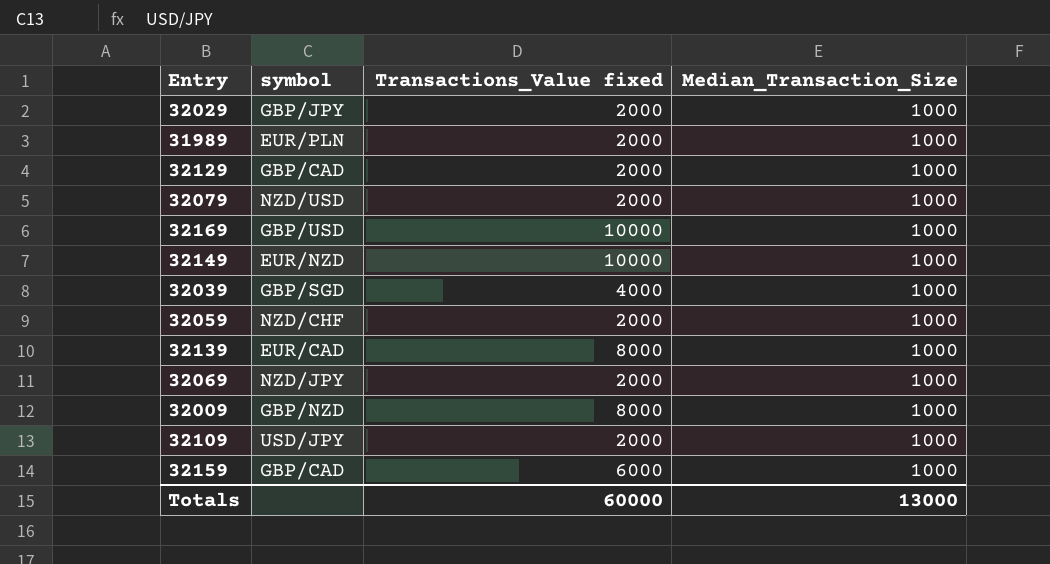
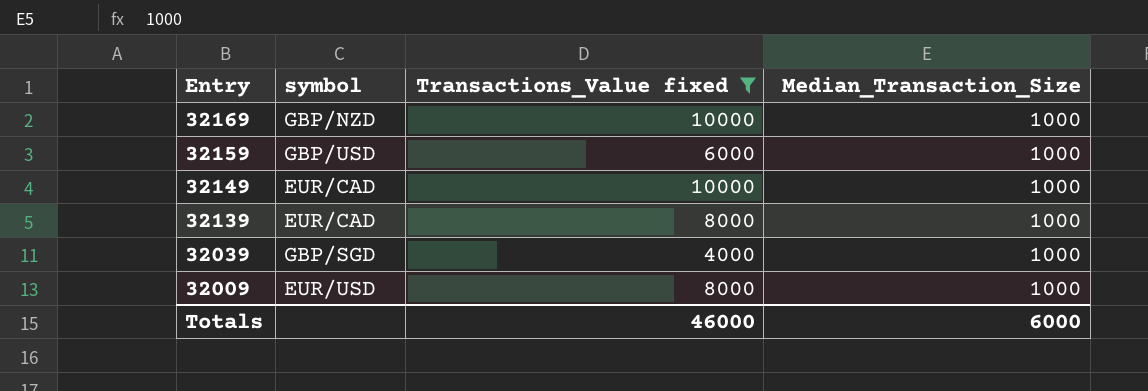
filter: none -> Transactions_Value fixed != 2000
row order: none -> Entry descending
32169 | symbol: GBP/USD -> GBP/NZD
32159 | symbol: GBP/CAD -> GBP/USD
32149 | symbol: EUR/NZD -> EUR/CAD
32009 | symbol: GBP/NZD -> EUR/USD
Totals | Transactions_Value fixed: 60000 -> 46000
Totals | Median_Transaction_Size: 13000 -> 6000

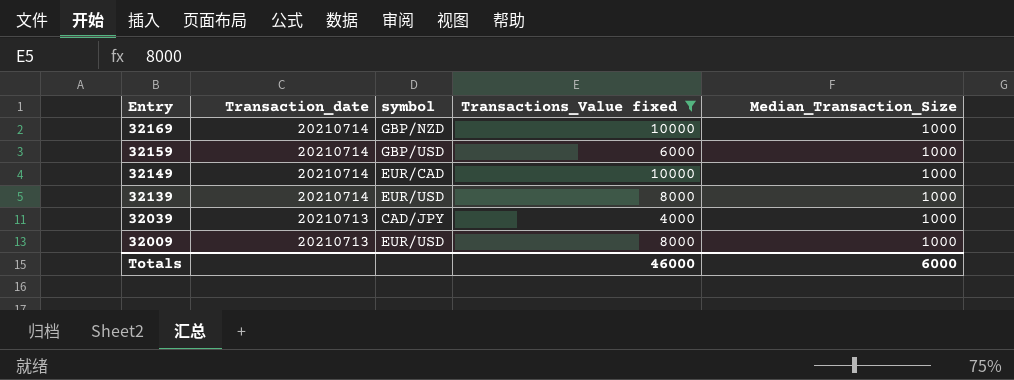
column Transaction_date | position: none -> 2
32139 | symbol: EUR/CAD -> EUR/USD
32039 | symbol: GBP/SGD -> CAD/JPY

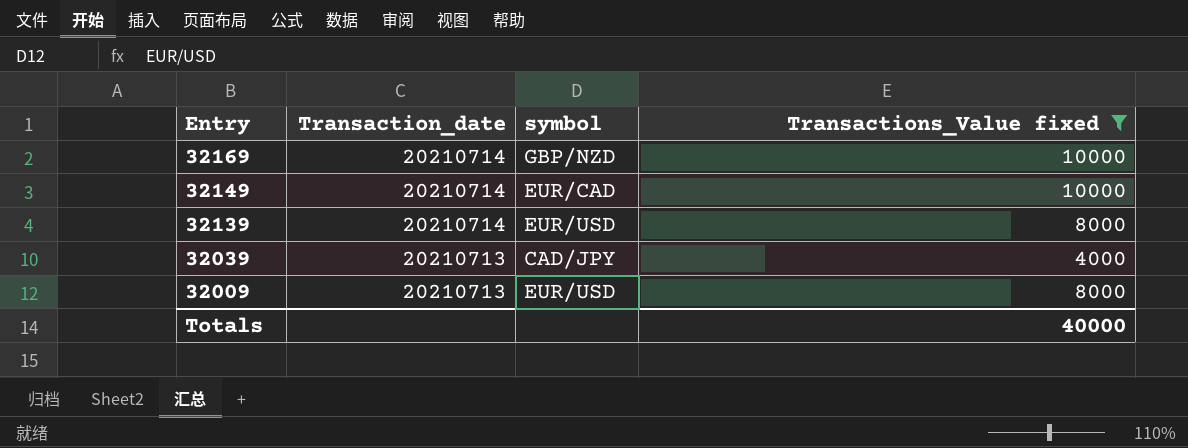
column Median_Transaction_Size | position: 5 -> none
row 32159: 20210714 | GBP/USD | 6000 | 1000 -> none
Totals | Transactions_Value fixed: 46000 -> 40000

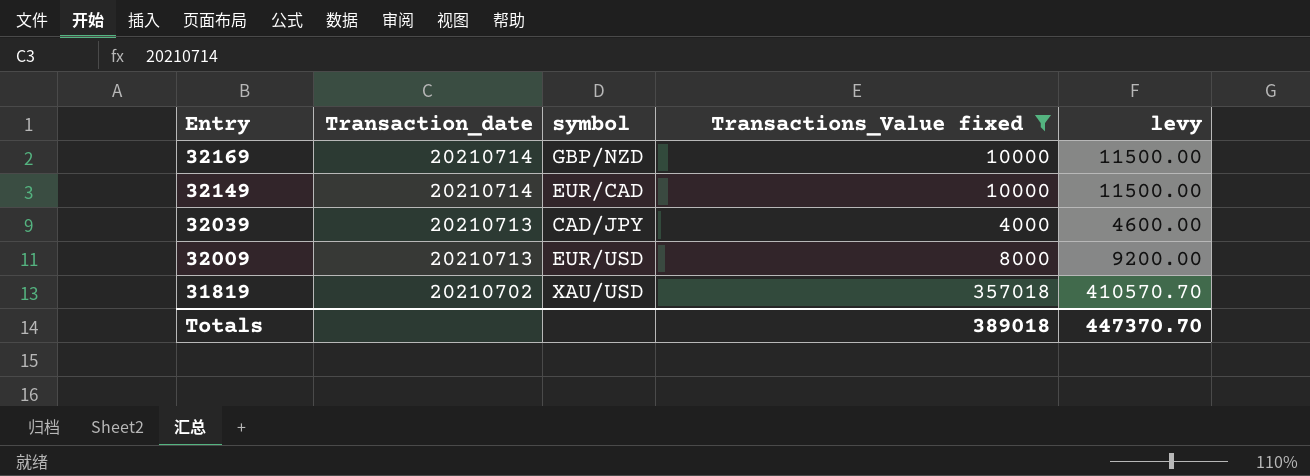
column levy | formula: none -> [Transactions_Value fixed] * 1.15
row 32139: 20210714 | EUR/USD | 8000 -> none
row 31819: none -> 20210702 | XAU/USD | 357018 | 410570.70
Totals | Transactions_Value fixed: 40000 -> 389018

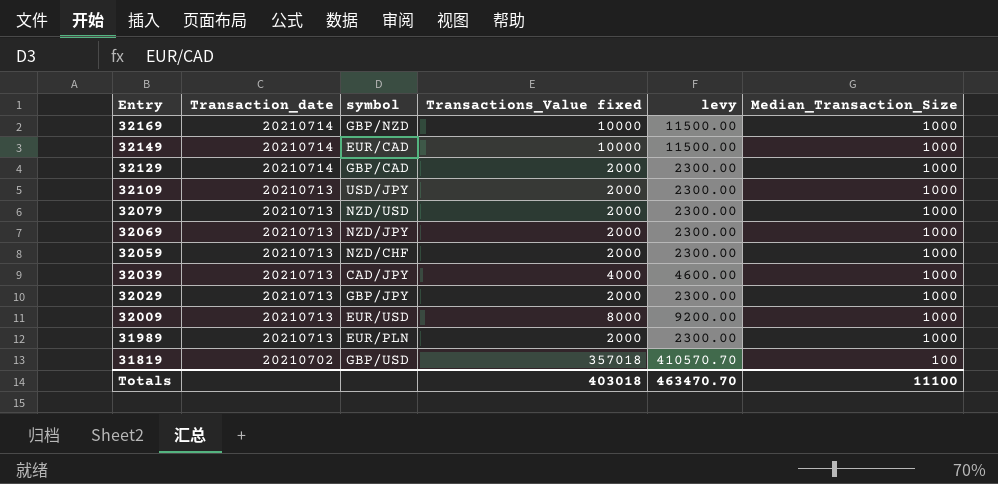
filter: Transactions_Value fixed != 2000 -> none
column Median_Transaction_Size | position: none -> 6
31819 | symbol: XAU/USD -> GBP/USD
Totals | Transactions_Value fixed: 389018 -> 403018
Totals | levy: 447370.70 -> 463470.70

